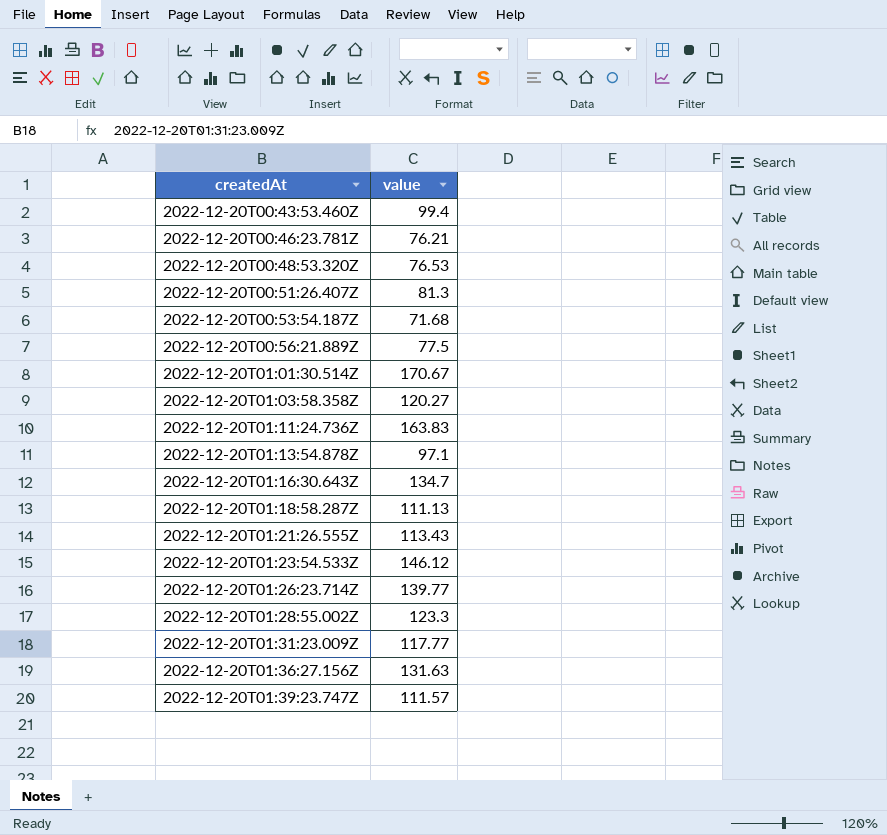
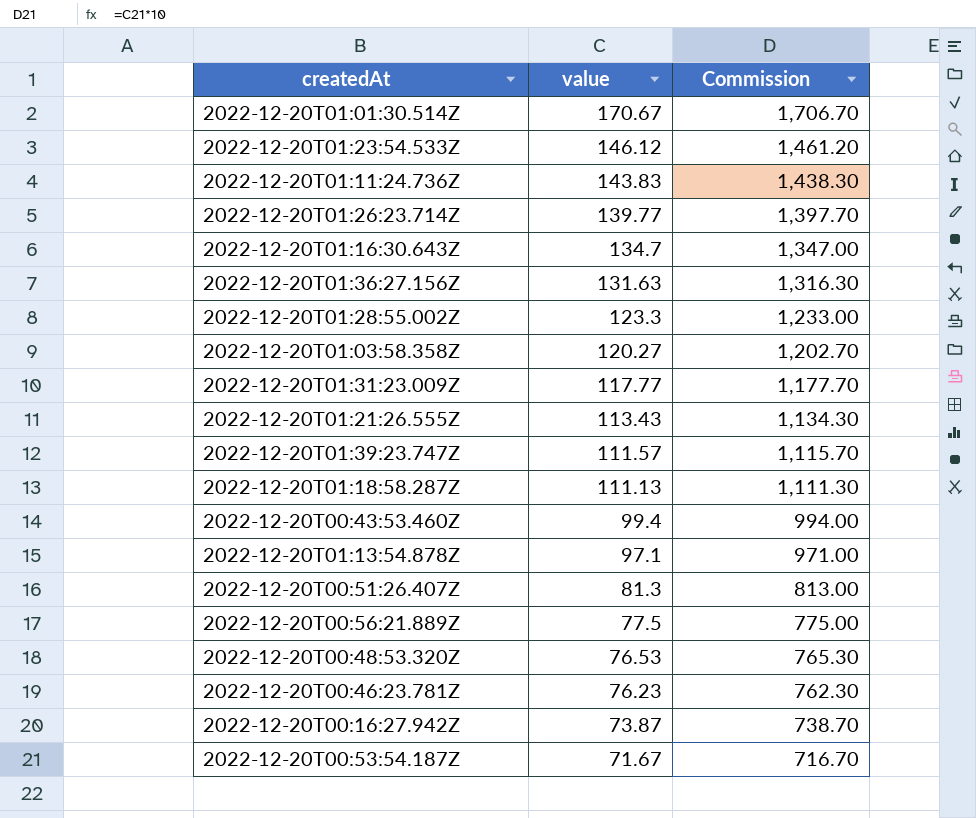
row order: createdAt ascending -> value descending
column Commission | formula: none -> [value] * 10
2022-12-20T01:11:24.736Z | value: 163.83 -> 143.83
2022-12-20T00:46:23.781Z | value: 76.21 -> 76.23
row 2022-12-20T00:16:27.942Z: none -> 73.87 | 738.70
2022-12-20T00:53:54.187Z | value: 71.68 -> 71.67

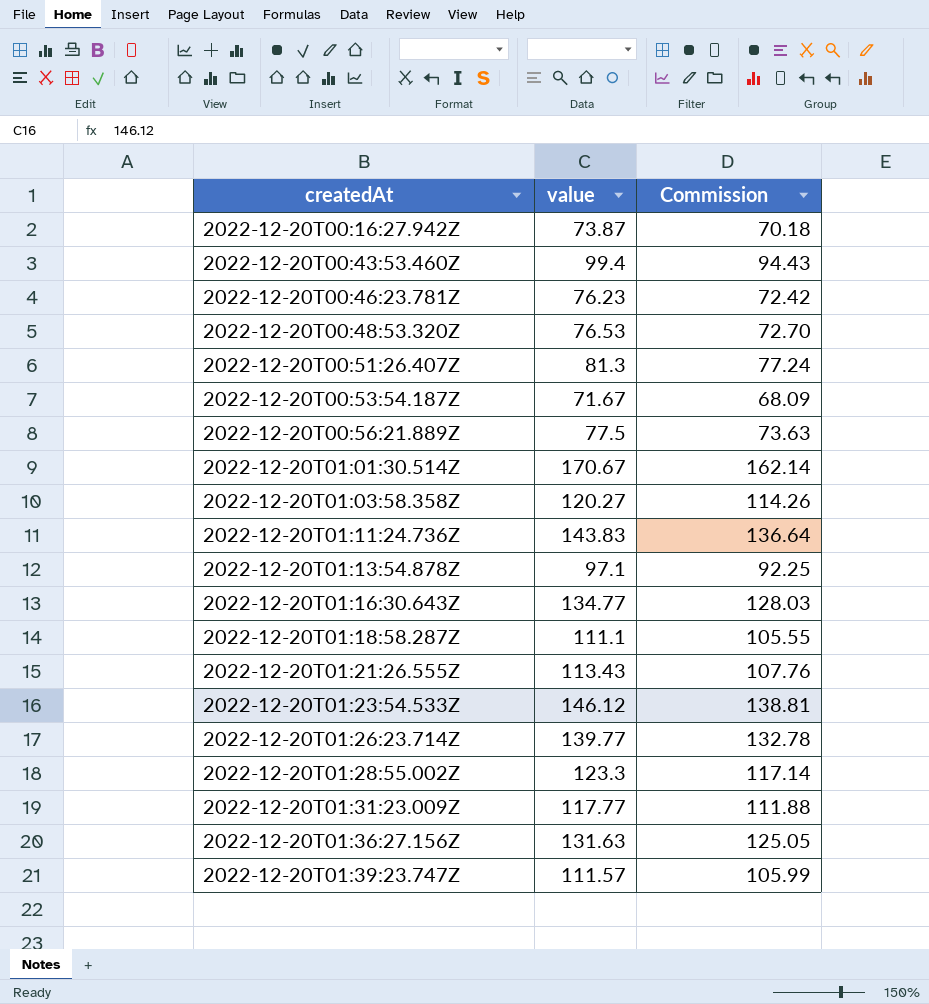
row order: value descending -> createdAt ascending
column Commission | formula: [value] * 10 -> [value] * 0.95
2022-12-20T01:16:30.643Z | value: 134.7 -> 134.77
2022-12-20T01:18:58.287Z | value: 111.13 -> 111.1

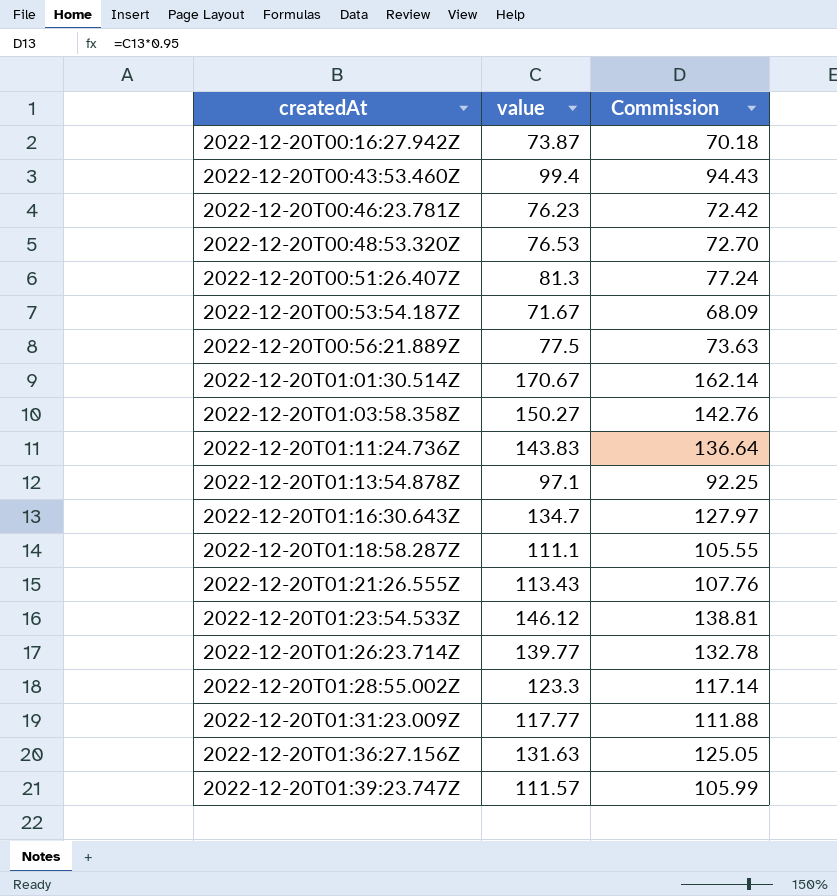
2022-12-20T01:03:58.358Z | value: 120.27 -> 150.27
2022-12-20T01:03:58.358Z | Commission: 114.26 -> 142.76
2022-12-20T01:16:30.643Z | value: 134.77 -> 134.7
2022-12-20T01:16:30.643Z | Commission: 128.03 -> 127.97

